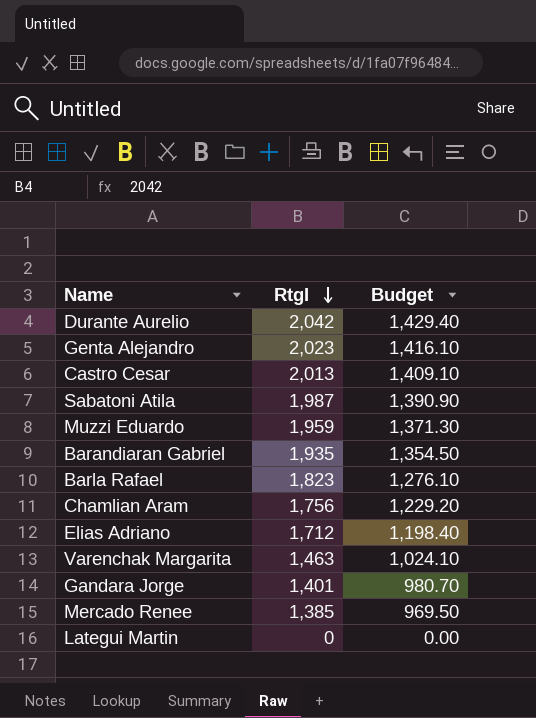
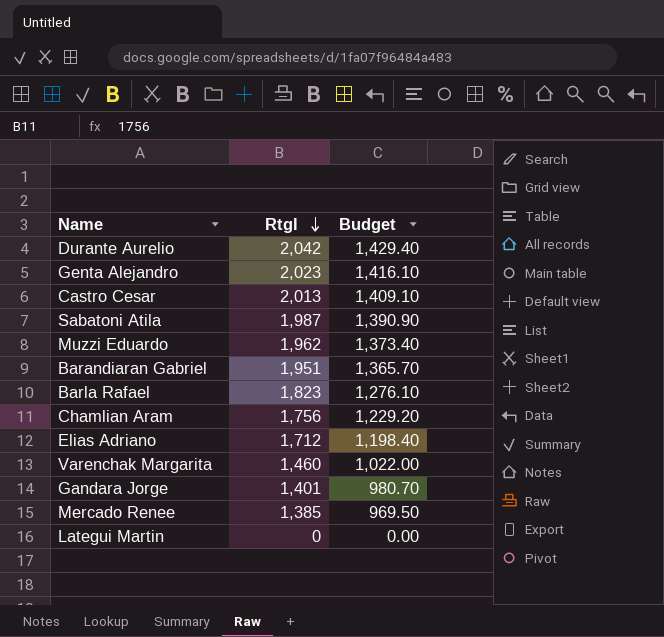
Muzzi Eduardo | RtgI: 1,959 -> 1,962
Muzzi Eduardo | Budget: 1,371.30 -> 1,373.40
Barandiaran Gabriel | RtgI: 1,935 -> 1,951
Barandiaran Gabriel | Budget: 1,354.50 -> 1,365.70
Varenchak Margarita | RtgI: 1,463 -> 1,460
Varenchak Margarita | Budget: 1,024.10 -> 1,022.00

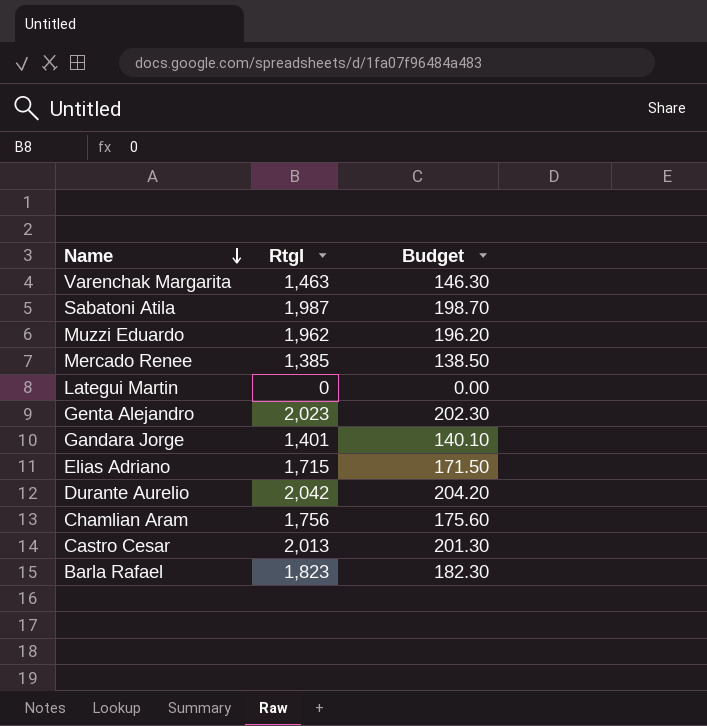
row order: RtgI descending -> Name descending
column Budget | formula: [RtgI] * 0.7 -> [RtgI] * 0.1
row Barandiaran Gabriel: 1,951 | 1,365.70 -> none
Varenchak Margarita | RtgI: 1,460 -> 1,463
Elias Adriano | RtgI: 1,712 -> 1,715

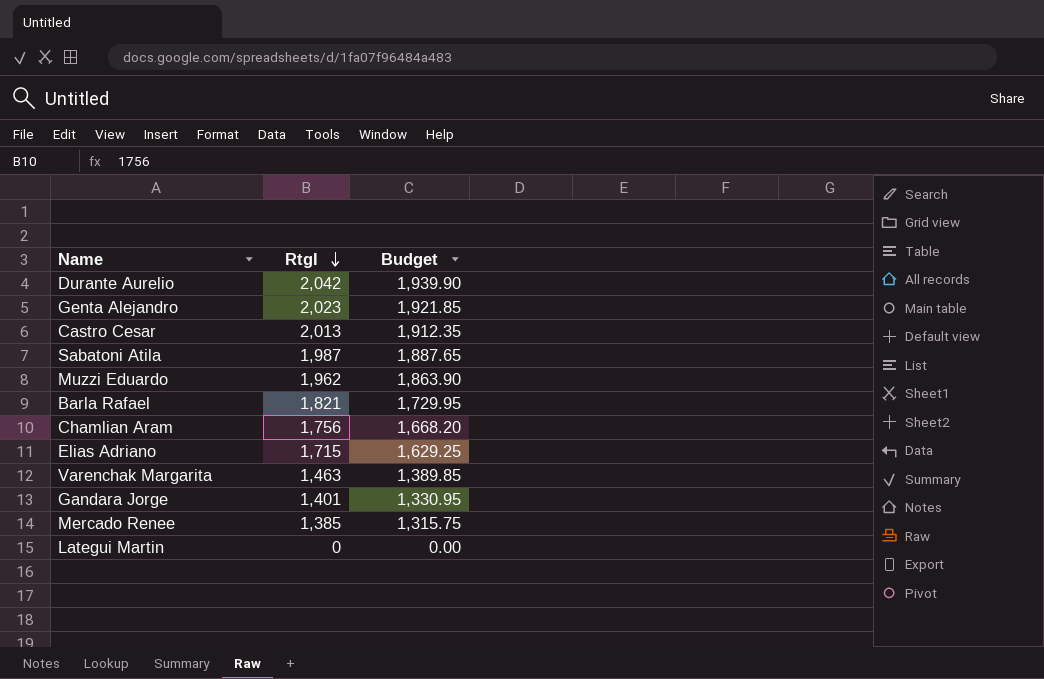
row order: Name descending -> RtgI descending
column Budget | formula: [RtgI] * 0.1 -> [RtgI] * 0.95
Barla Rafael | RtgI: 1,823 -> 1,821

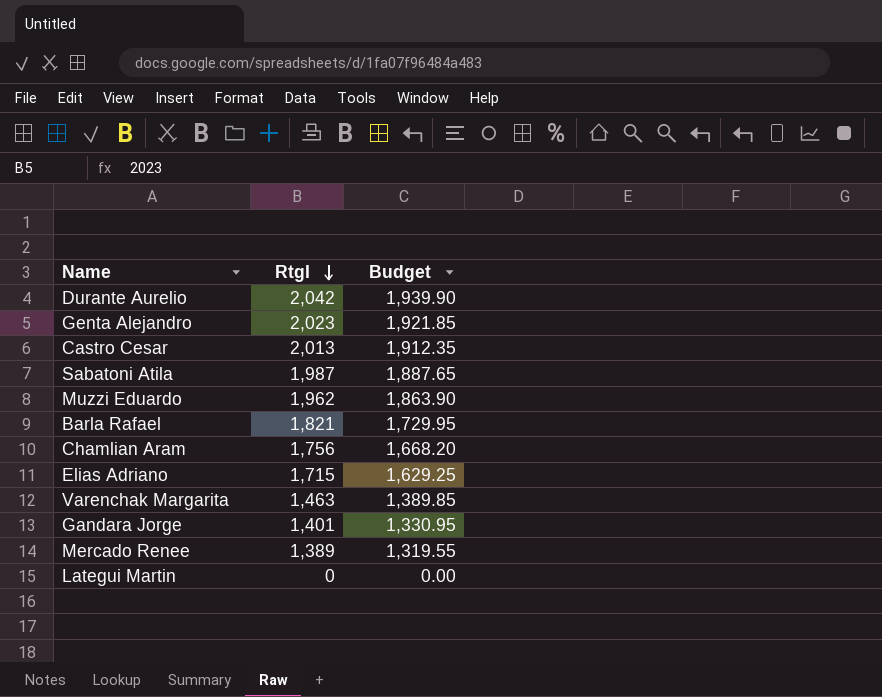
Mercado Renee | RtgI: 1,385 -> 1,389
Mercado Renee | Budget: 1,315.75 -> 1,319.55

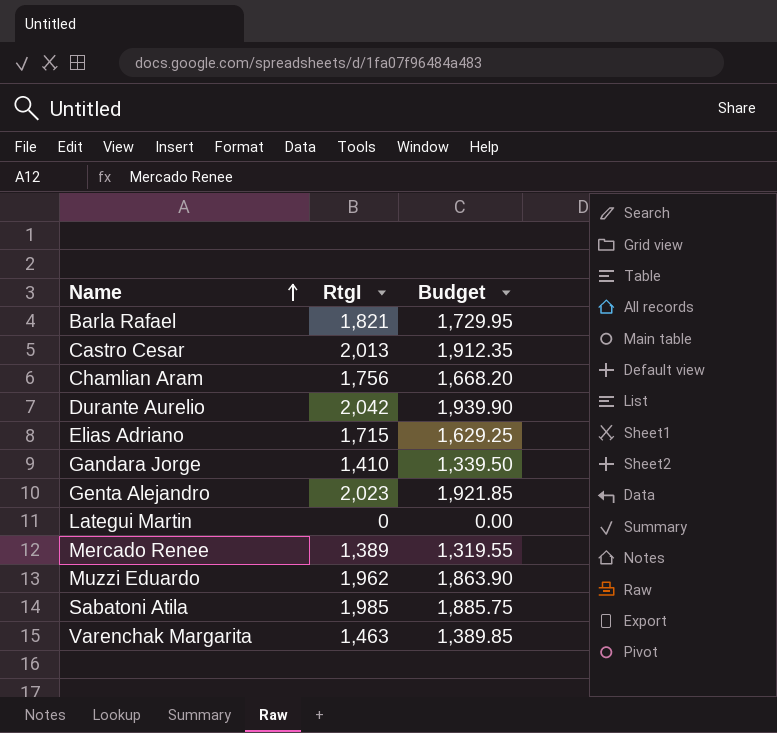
row order: RtgI descending -> Name ascending
Gandara Jorge | RtgI: 1,401 -> 1,410
Gandara Jorge | Budget: 1,330.95 -> 1,339.50
Sabatoni Atila | RtgI: 1,987 -> 1,985
Sabatoni Atila | Budget: 1,887.65 -> 1,885.75

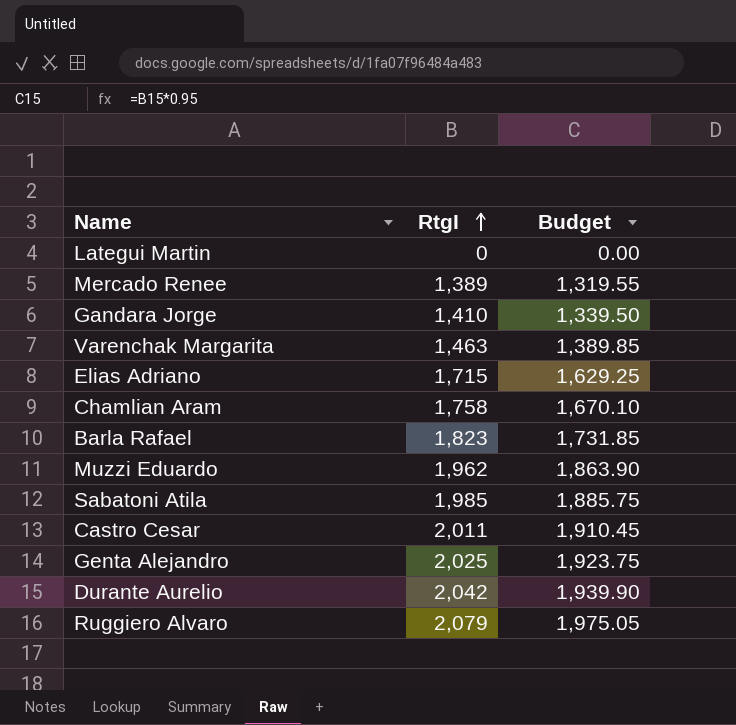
row order: Name ascending -> RtgI ascending
Chamlian Aram | RtgI: 1,756 -> 1,758
Chamlian Aram | Budget: 1,668.20 -> 1,670.10
Barla Rafael | RtgI: 1,821 -> 1,823
Barla Rafael | Budget: 1,729.95 -> 1,731.85
Castro Cesar | RtgI: 2,013 -> 2,011
Castro Cesar | Budget: 1,912.35 -> 1,910.45
Genta Alejandro | RtgI: 2,023 -> 2,025
Genta Alejandro | Budget: 1,921.85 -> 1,923.75
row Ruggiero Alvaro: none -> 2,079 | 1,975.05

